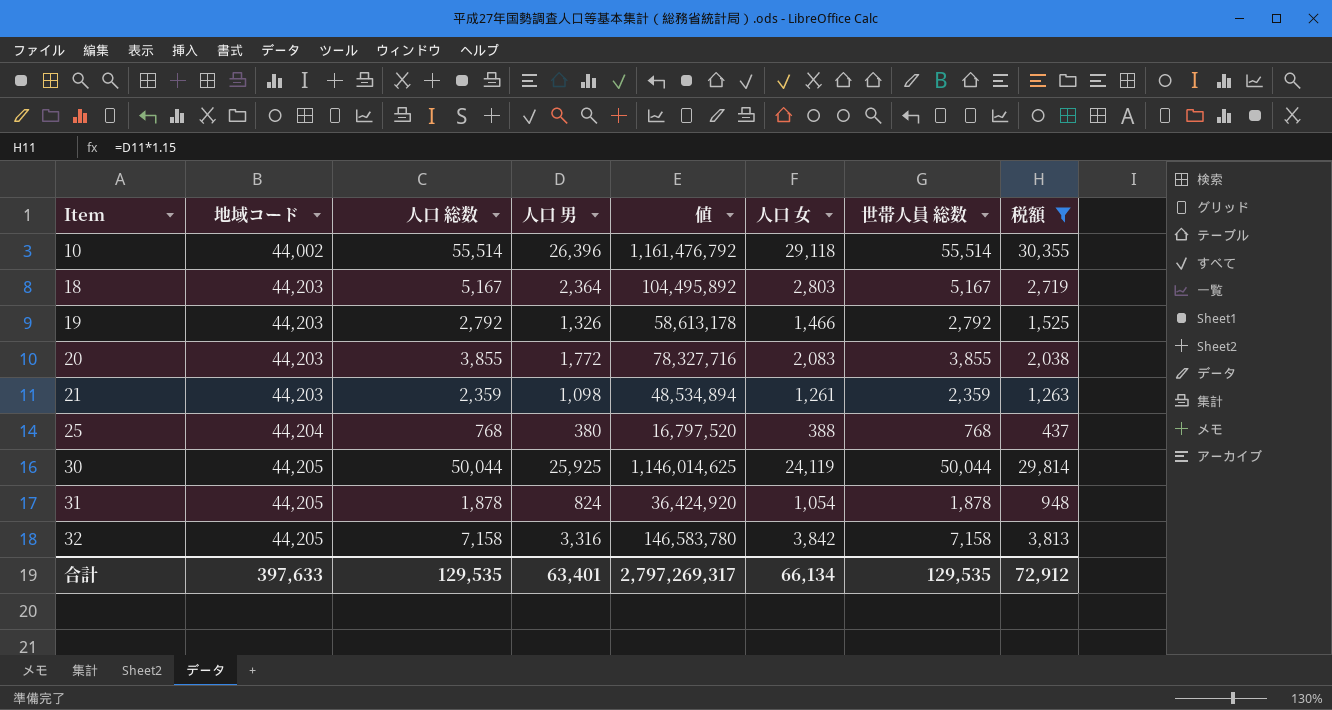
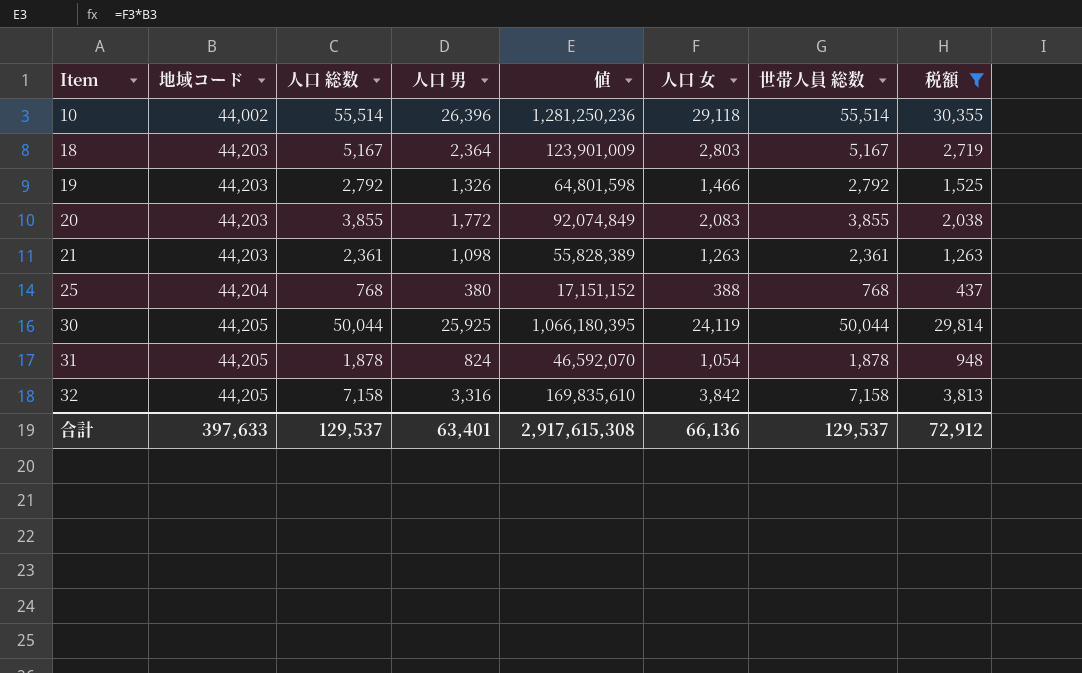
column 値 | formula: [地域コード] * [人口 男] -> [地域コード] * [人口 女]
21 | 人口 総数: 2,359 -> 2,361
21 | 人口 女: 1,261 -> 1,263
21 | 世帯人員 総数: 2,359 -> 2,361
合計 | 人口 総数: 129,535 -> 129,537
合計 | 値: 2,797,269,317 -> 2,917,615,308
合計 | 人口 女: 66,134 -> 66,136
合計 | 世帯人員 総数: 129,535 -> 129,537

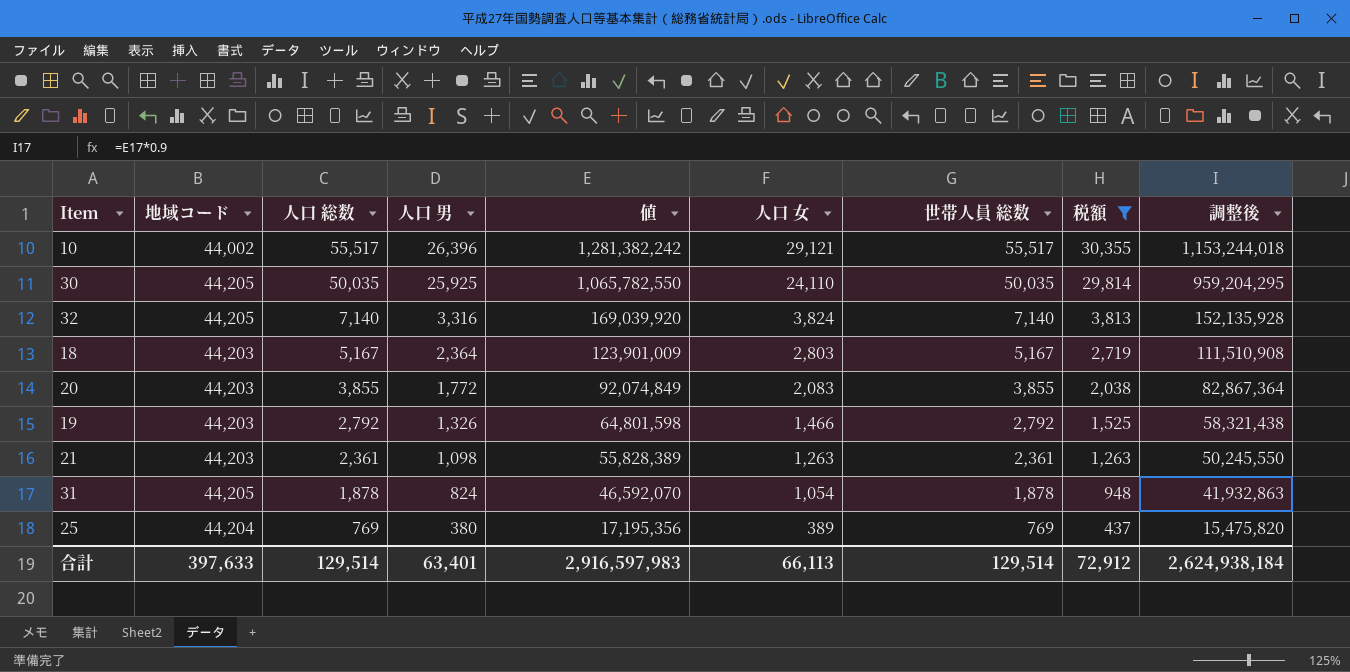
row order: Item ascending -> 人口 総数 descending
column 調整後 | formula: none -> [値] * 0.9
10 | 人口 総数: 55,514 -> 55,517
10 | 値: 1,281,250,236 -> 1,281,382,242
10 | 人口 女: 29,118 -> 29,121
10 | 世帯人員 総数: 55,514 -> 55,517
30 | 人口 総数: 50,044 -> 50,035
30 | 値: 1,066,180,395 -> 1,065,782,550
30 | 人口 女: 24,119 -> 24,110
30 | 世帯人員 総数: 50,044 -> 50,035
32 | 人口 総数: 7,158 -> 7,140
32 | 値: 169,835,610 -> 169,039,920
32 | 人口 女: 3,842 -> 3,824
32 | 世帯人員 総数: 7,158 -> 7,140
25 | 人口 総数: 768 -> 769
25 | 値: 17,151,152 -> 17,195,356
25 | 人口 女: 388 -> 389
25 | 世帯人員 総数: 768 -> 769
合計 | 人口 総数: 129,537 -> 129,514
合計 | 値: 2,917,615,308 -> 2,916,597,983
合計 | 人口 女: 66,136 -> 66,113
合計 | 世帯人員 総数: 129,537 -> 129,514

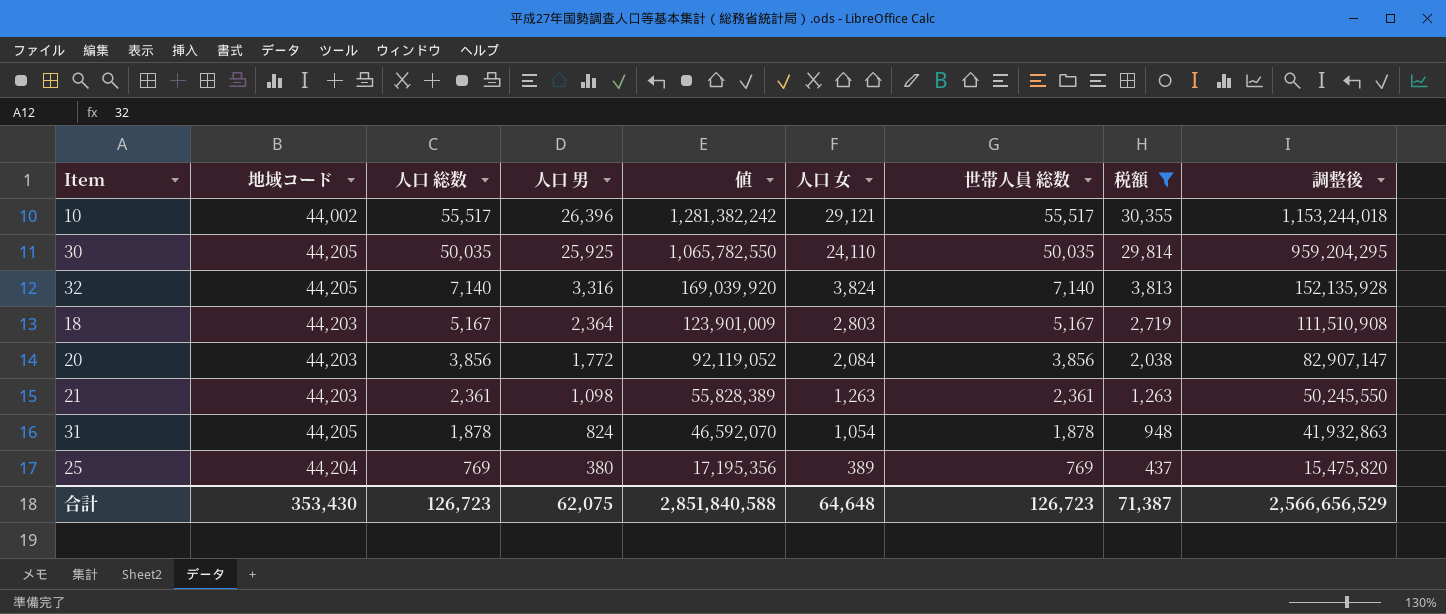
row 19: 44,203 | 2,792 | 1,326 | 64,801,598 | 1,466 | 2,792 | 1,525 | 58,321,438 -> none
20 | 人口 総数: 3,855 -> 3,856
20 | 値: 92,074,849 -> 92,119,052
20 | 人口 女: 2,083 -> 2,084
20 | 世帯人員 総数: 3,855 -> 3,856
20 | 調整後: 82,867,364 -> 82,907,147
合計 | 地域コード: 397,633 -> 353,430
合計 | 人口 総数: 129,514 -> 126,723
合計 | 人口 男: 63,401 -> 62,075
合計 | 値: 2,916,597,983 -> 2,851,840,588
合計 | 人口 女: 66,113 -> 64,648
合計 | 世帯人員 総数: 129,514 -> 126,723
合計 | 税額: 72,912 -> 71,387
合計 | 調整後: 2,624,938,184 -> 2,566,656,529

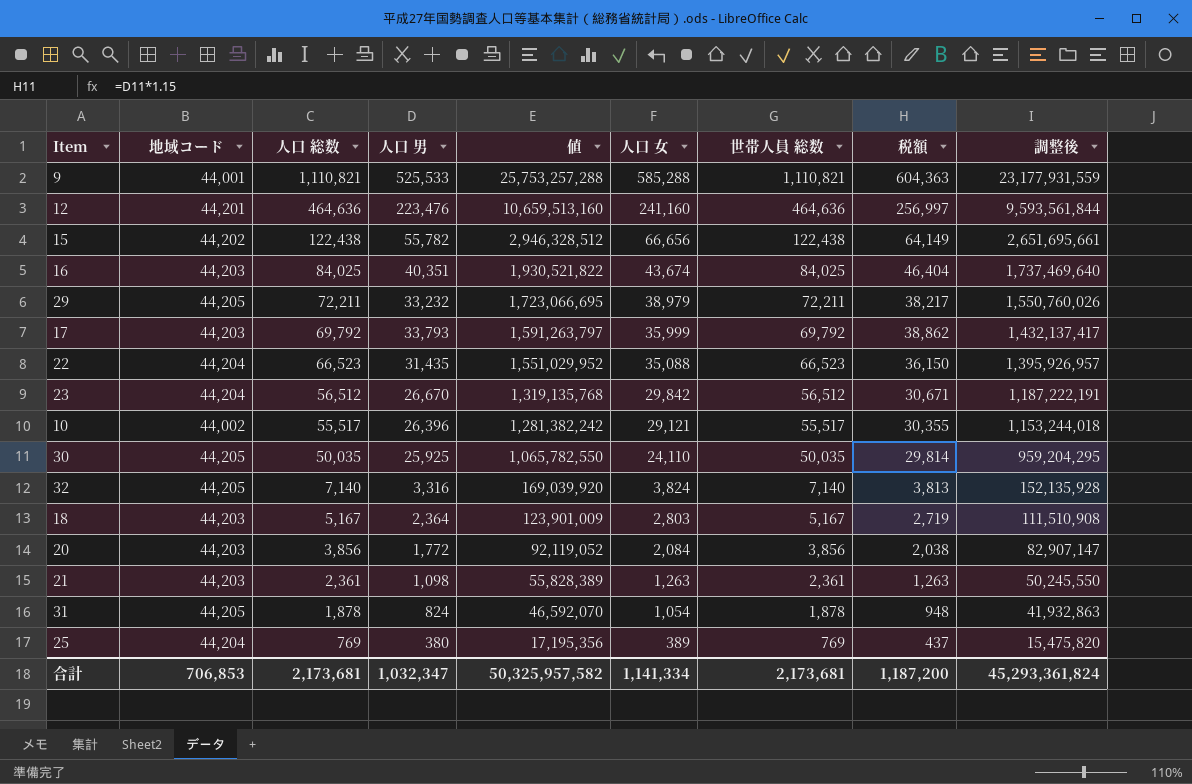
filter: 税額 <= 30,355 -> none
合計 | 地域コード: 353,430 -> 706,853
合計 | 人口 総数: 126,723 -> 2,173,681
合計 | 人口 男: 62,075 -> 1,032,347
合計 | 値: 2,851,840,588 -> 50,325,957,582
合計 | 人口 女: 64,648 -> 1,141,334
合計 | 世帯人員 総数: 126,723 -> 2,173,681
合計 | 税額: 71,387 -> 1,187,200
合計 | 調整後: 2,566,656,529 -> 45,293,361,824

